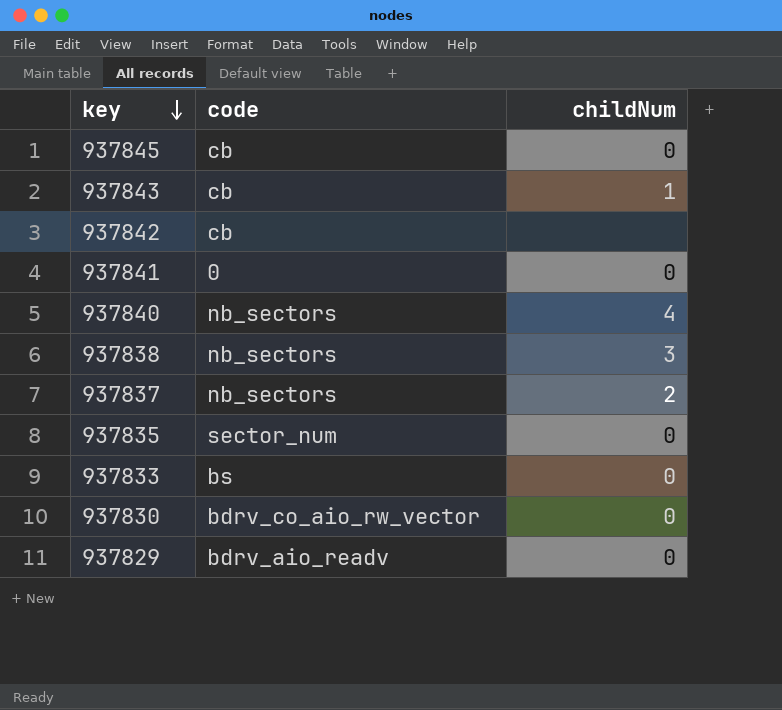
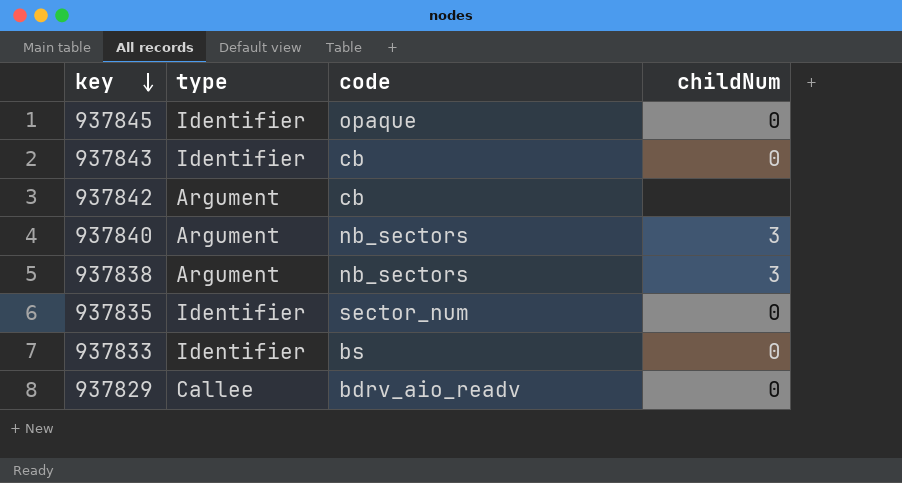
column type | position: none -> 2
row 937841: 0 | 0 -> none
row 937837: nb_sectors | 2 -> none
row 937830: bdrv_co_aio_rw_vector | 0 -> none
937845 | code: cb -> opaque
937843 | childNum: 1 -> 0
937840 | childNum: 4 -> 3

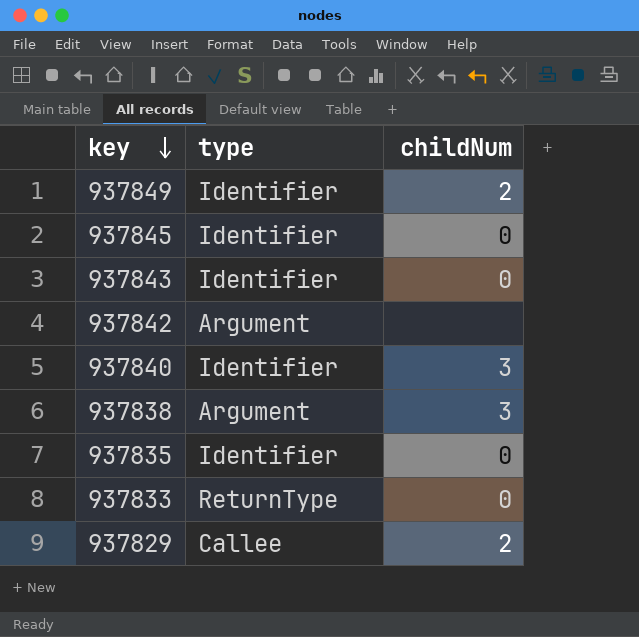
column code | position: 3 -> none
row 937849: none -> Identifier | 2
937840 | type: Argument -> Identifier
937833 | type: Identifier -> ReturnType
937829 | childNum: 0 -> 2

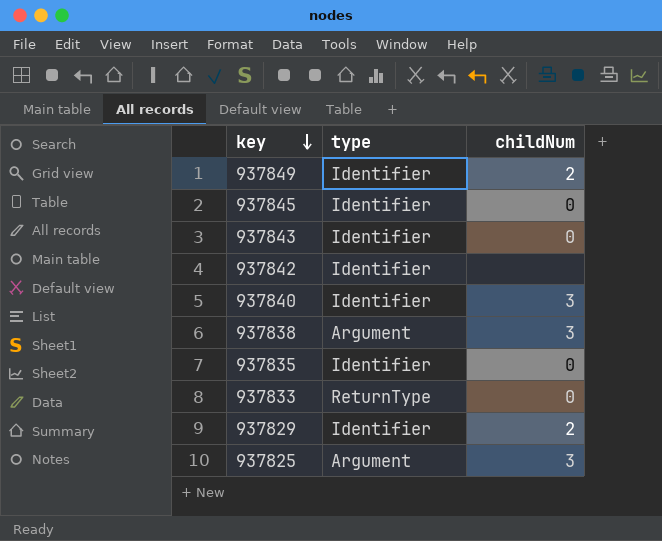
937842 | type: Argument -> Identifier
937829 | type: Callee -> Identifier
row 937825: none -> Argument | 3

